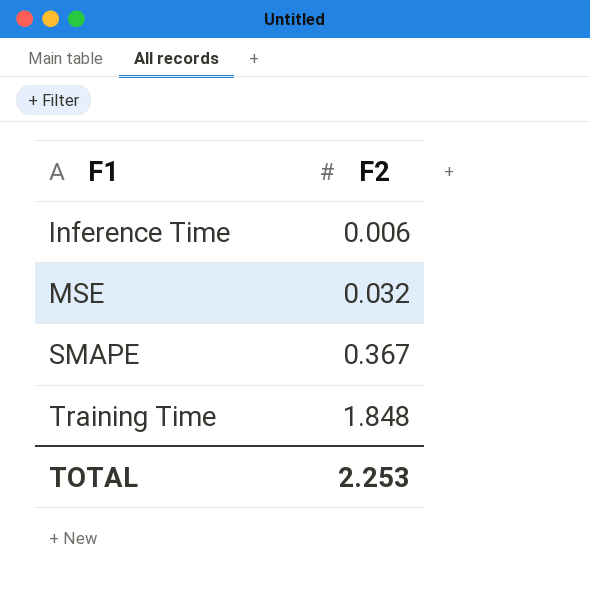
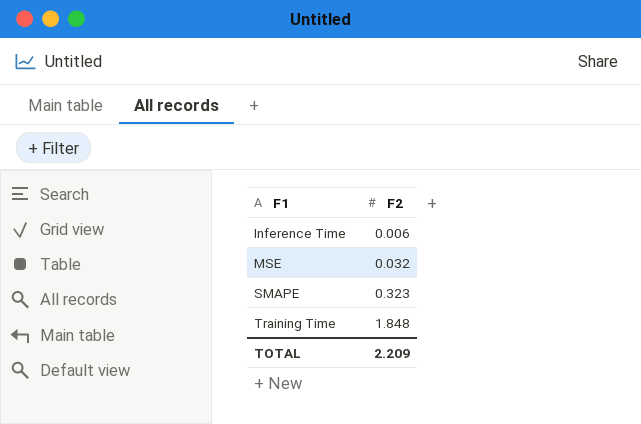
SMAPE | F2: 0.367 -> 0.323
TOTAL | F2: 2.253 -> 2.209

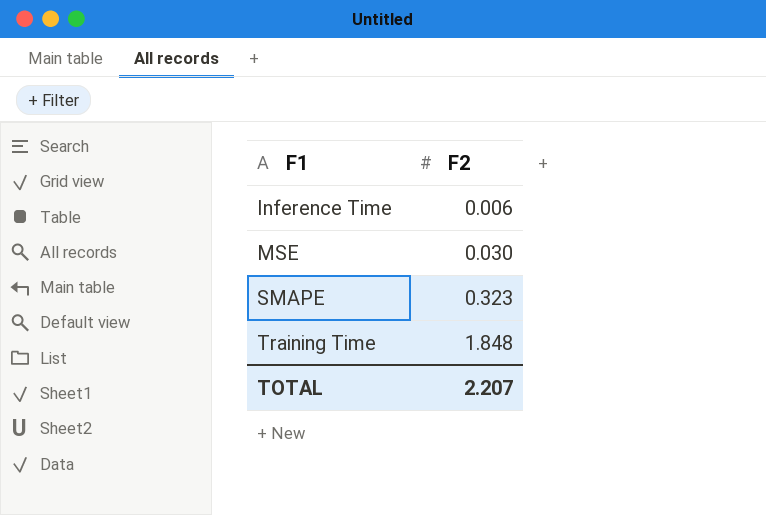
MSE | F2: 0.032 -> 0.030
TOTAL | F2: 2.209 -> 2.207

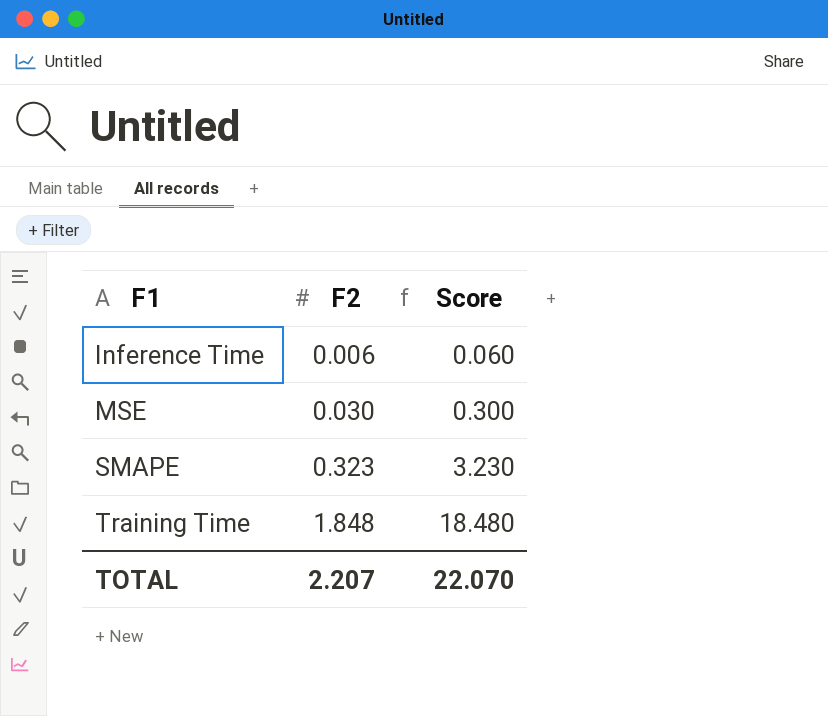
column Score | formula: none -> [F2] * 10

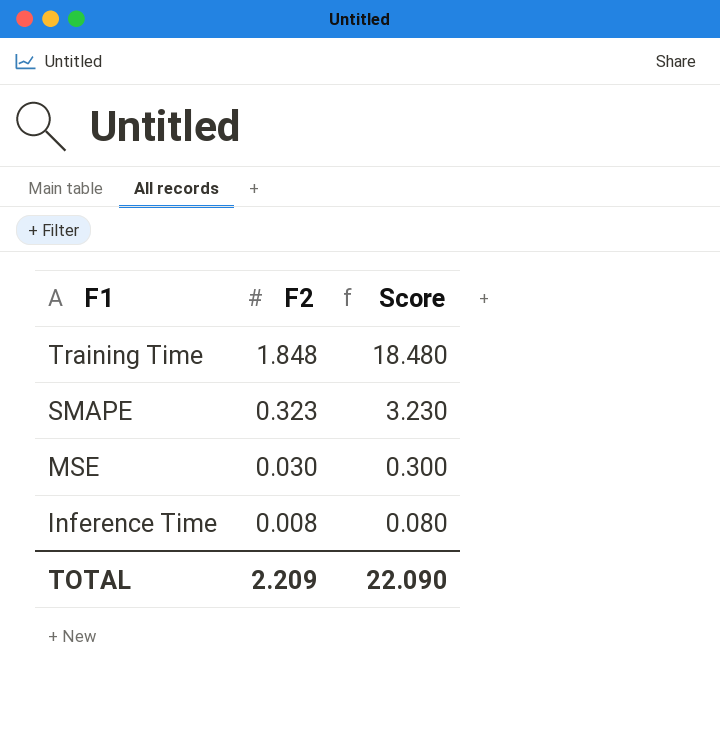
row order: F1 ascending -> F1 descending
Inference Time | F2: 0.006 -> 0.008
Inference Time | Score: 0.060 -> 0.080
TOTAL | F2: 2.207 -> 2.209
TOTAL | Score: 22.070 -> 22.090

